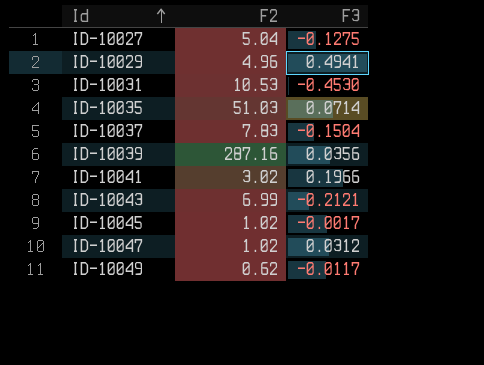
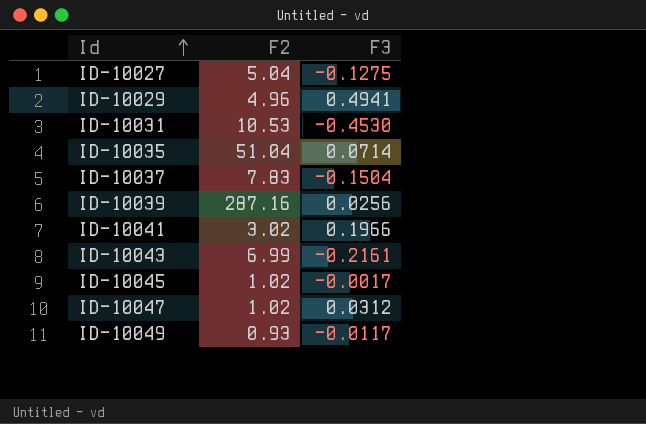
ID-10035 | F2: 51.03 -> 51.04
ID-10039 | F3: 0.0356 -> 0.0256
ID-10043 | F3: -0.2121 -> -0.2161
ID-10049 | F2: 0.62 -> 0.93

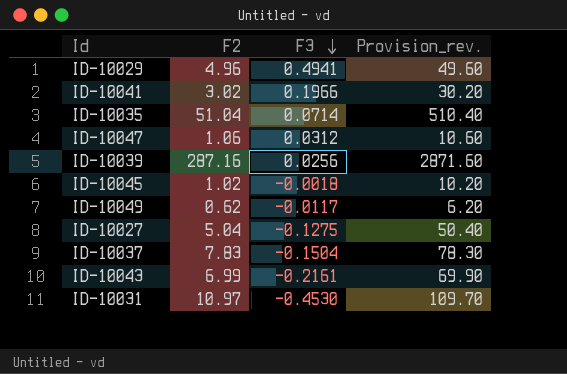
row order: Id ascending -> F3 descending
column Provision_rev. | formula: none -> [F2] * 10
ID-10047 | F2: 1.02 -> 1.06
ID-10045 | F3: -0.0017 -> -0.0018
ID-10049 | F2: 0.93 -> 0.62
ID-10031 | F2: 10.53 -> 10.97

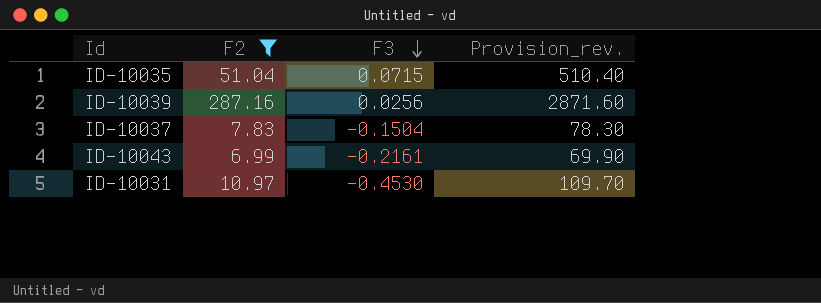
filter: none -> F2 >= 6.99
ID-10035 | F3: 0.0714 -> 0.0715

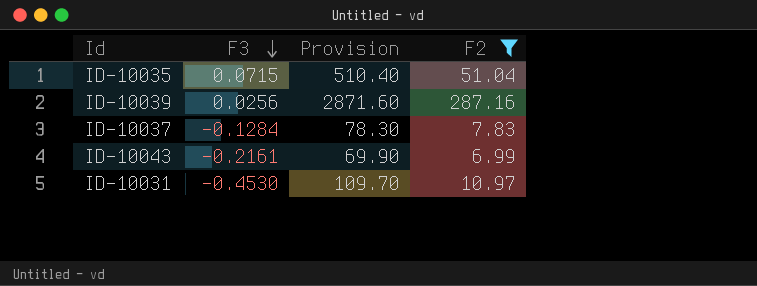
column name: Provision_rev. -> Provision
column F2 | position: 2 -> 4
ID-10037 | F3: -0.1504 -> -0.1284

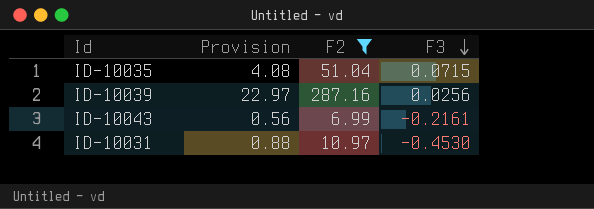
column Provision | formula: [F2] * 10 -> [F2] * 0.08
column F3 | position: 2 -> 4
row ID-10037: -0.1284 | 78.30 | 7.83 -> none

